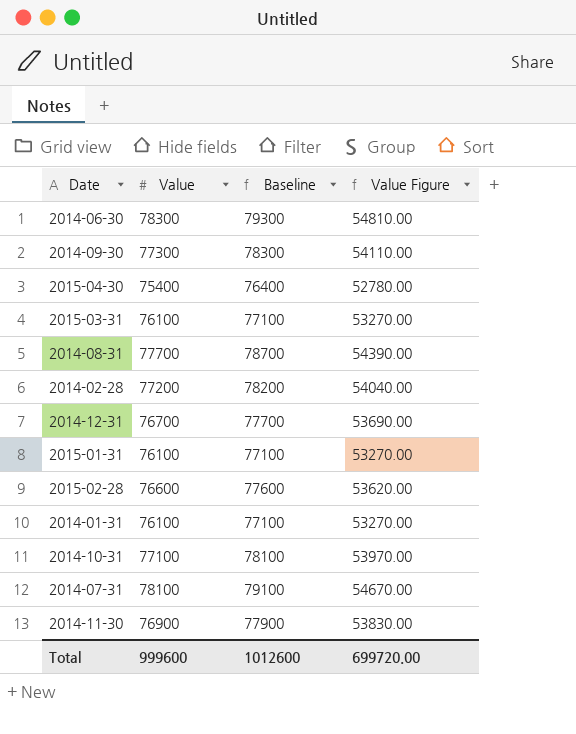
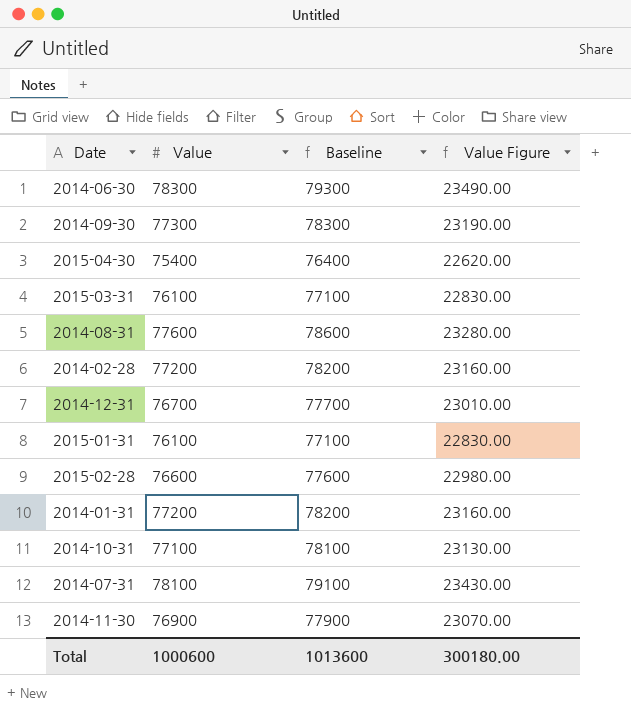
column Value Figure | formula: [Value] * 0.7 -> [Value] * 0.3
2014-08-31 | Value: 77700 -> 77600
2014-08-31 | Baseline: 78700 -> 78600
2014-01-31 | Value: 76100 -> 77200
2014-01-31 | Baseline: 77100 -> 78200
Total | Value: 999600 -> 1000600
Total | Baseline: 1012600 -> 1013600
Total | Value Figure: 699720.00 -> 300180.00

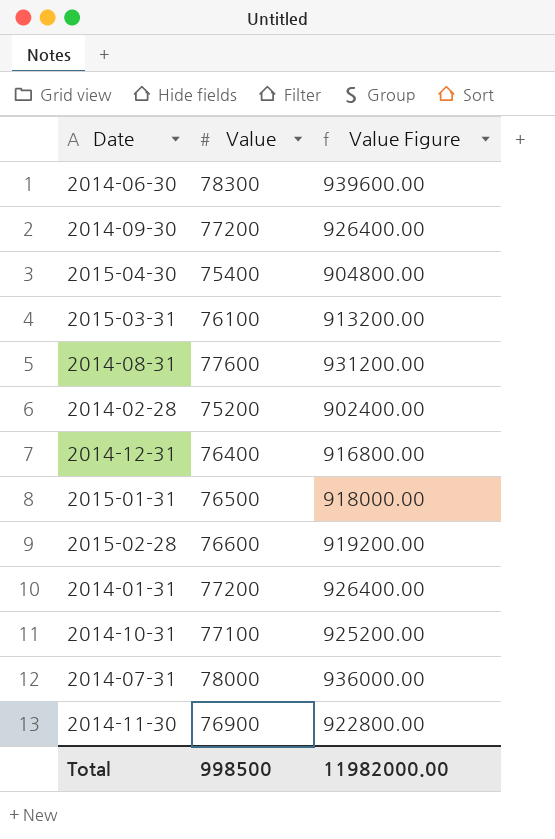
column Baseline | formula: [Value] + 1000 -> none
column Value Figure | formula: [Value] * 0.3 -> [Value] * 12
2014-09-30 | Value: 77300 -> 77200
2014-02-28 | Value: 77200 -> 75200
2014-12-31 | Value: 76700 -> 76400
2015-01-31 | Value: 76100 -> 76500
2014-07-31 | Value: 78100 -> 78000
Total | Value: 1000600 -> 998500
Total | Value Figure: 300180.00 -> 11982000.00

